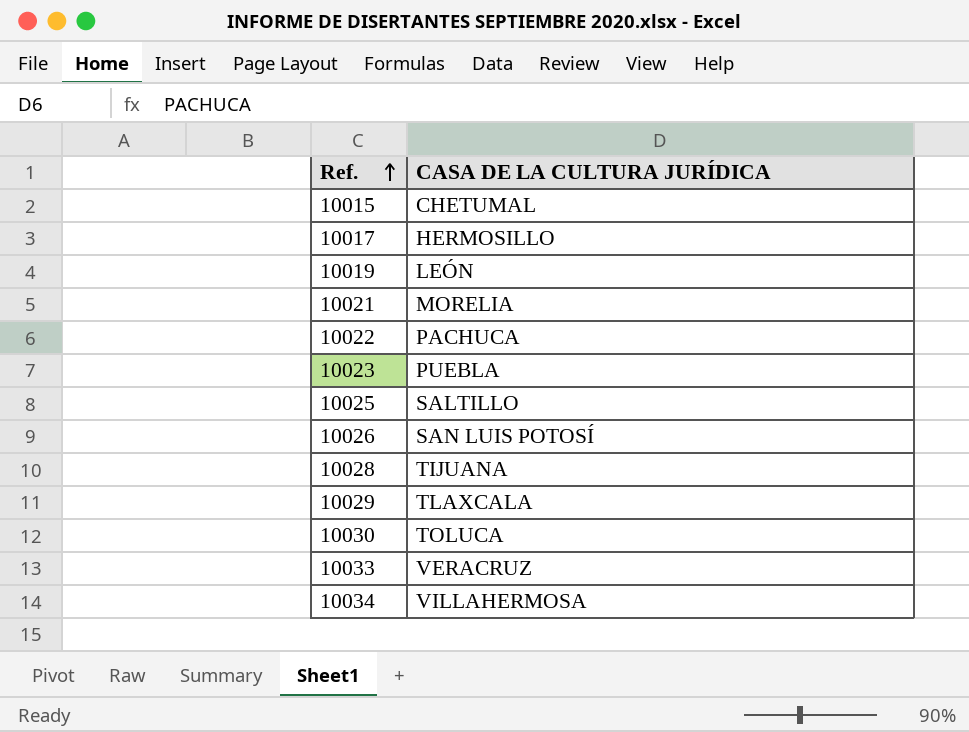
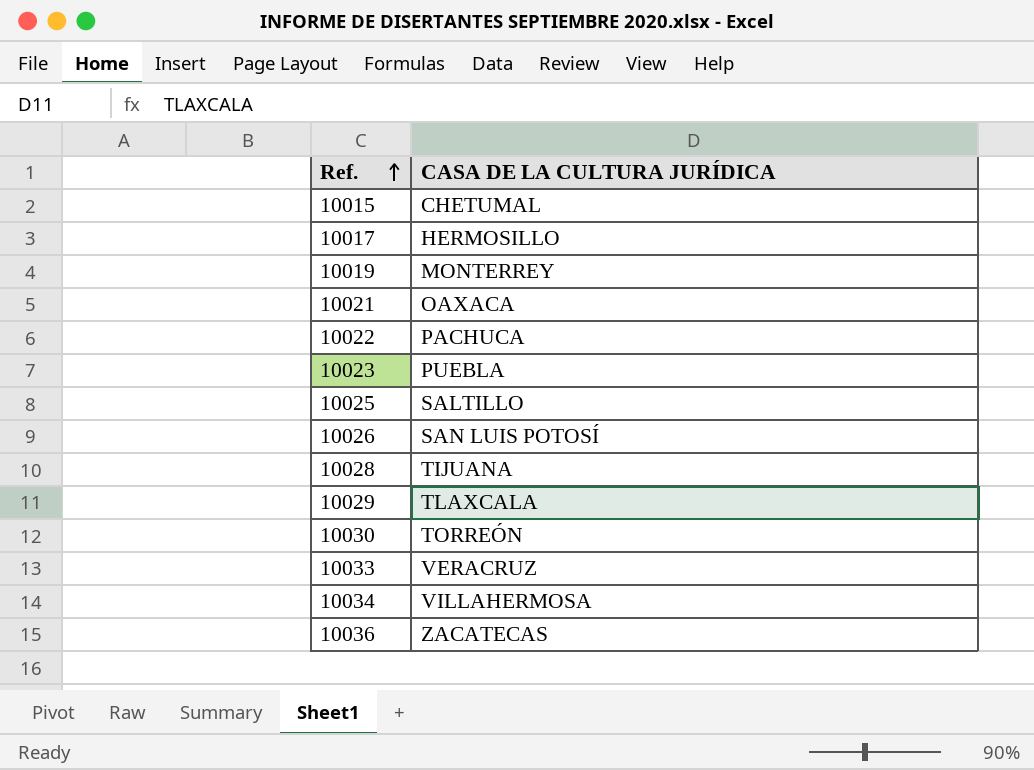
10019 | CASA DE LA CULTURA JURÍDICA: LEÓN -> MONTERREY
10021 | CASA DE LA CULTURA JURÍDICA: MORELIA -> OAXACA
10030 | CASA DE LA CULTURA JURÍDICA: TOLUCA -> TORREÓN
row 10036: none -> ZACATECAS

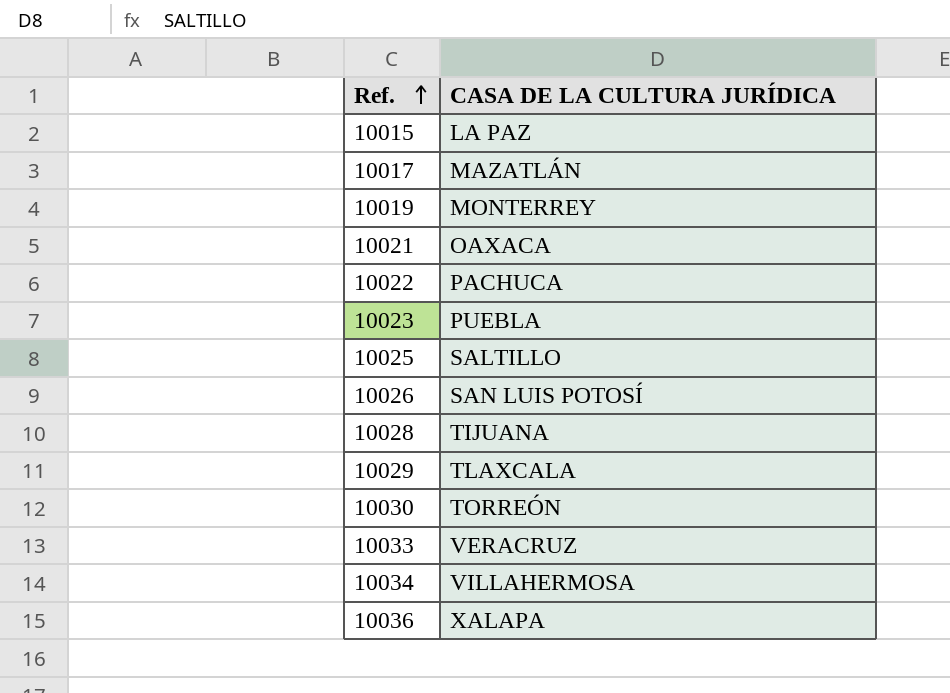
10015 | CASA DE LA CULTURA JURÍDICA: CHETUMAL -> LA PAZ
10017 | CASA DE LA CULTURA JURÍDICA: HERMOSILLO -> MAZATLÁN
10036 | CASA DE LA CULTURA JURÍDICA: ZACATECAS -> XALAPA

